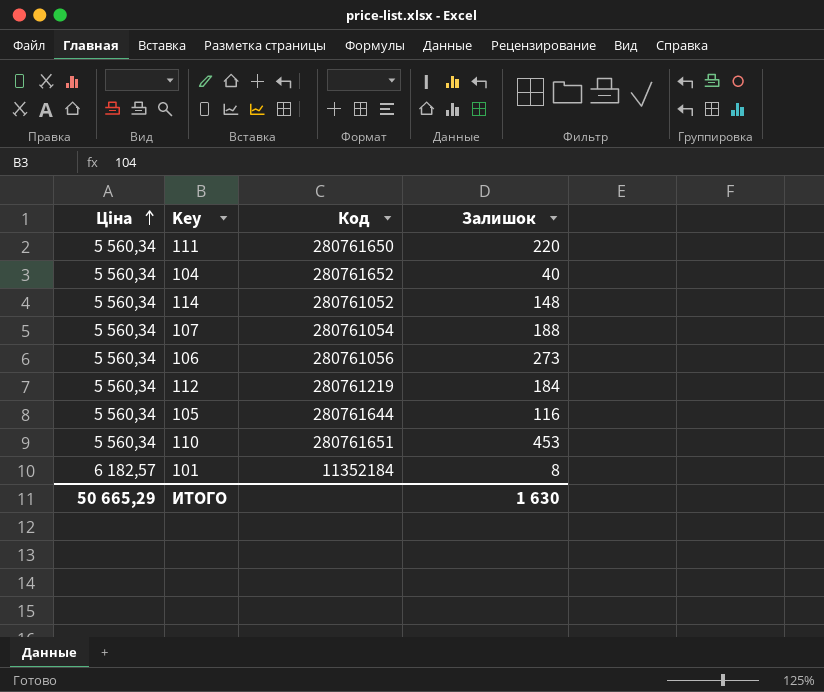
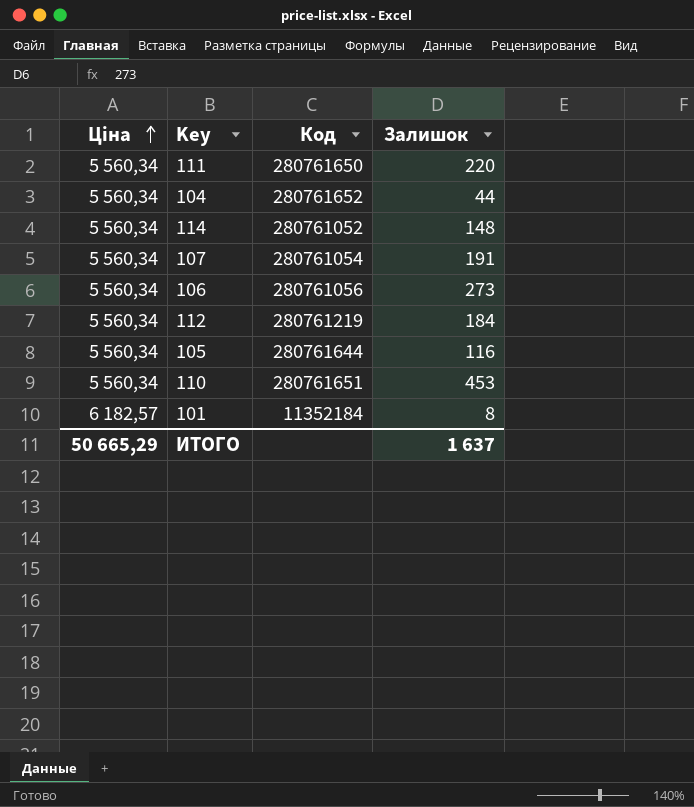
104 | Залишок: 40 -> 44
107 | Залишок: 188 -> 191
ИТОГО | Залишок: 1 630 -> 1 637

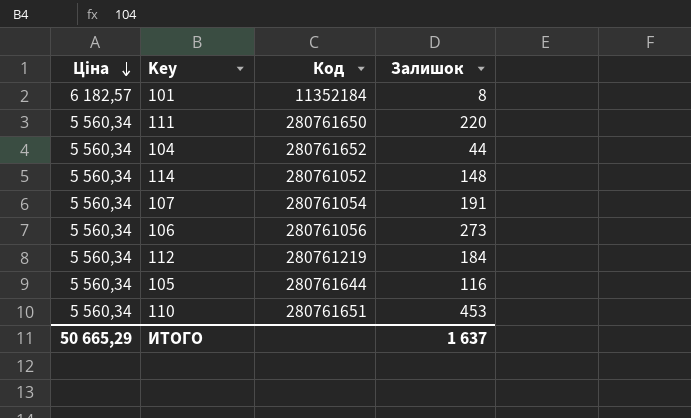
row order: Ціна ascending -> Ціна descending

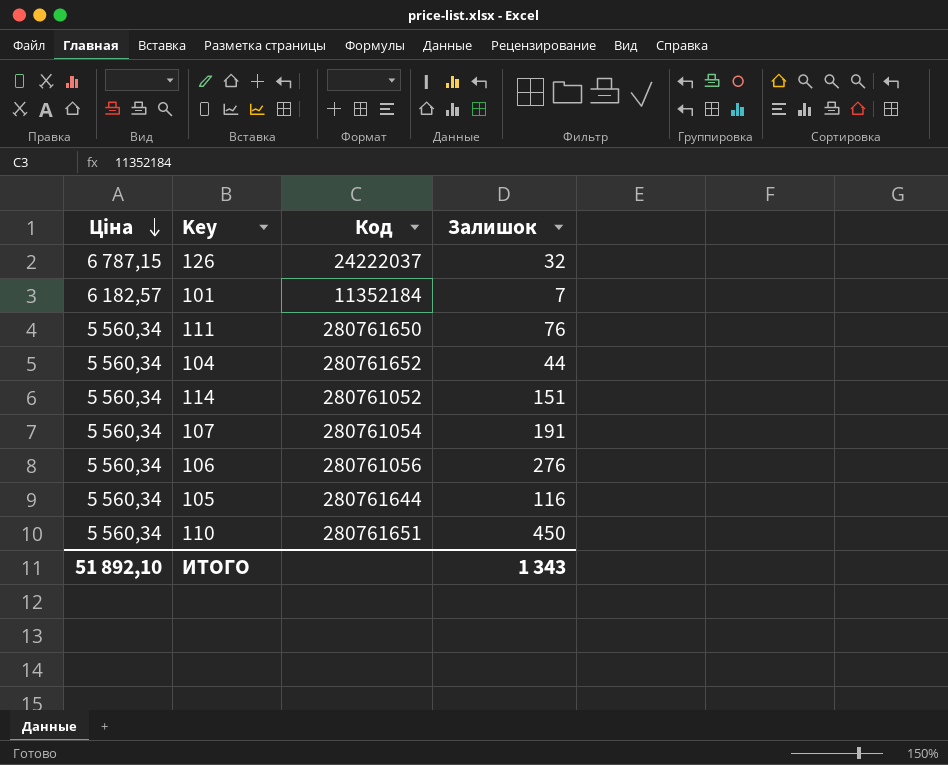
row 112: 5 560,34 | 280761219 | 184 -> none
row 126: none -> 6 787,15 | 24222037 | 32
101 | Залишок: 8 -> 7
111 | Залишок: 220 -> 76
114 | Залишок: 148 -> 151
106 | Залишок: 273 -> 276
110 | Залишок: 453 -> 450
ИТОГО | Ціна: 50 665,29 -> 51 892,10
ИТОГО | Залишок: 1 637 -> 1 343

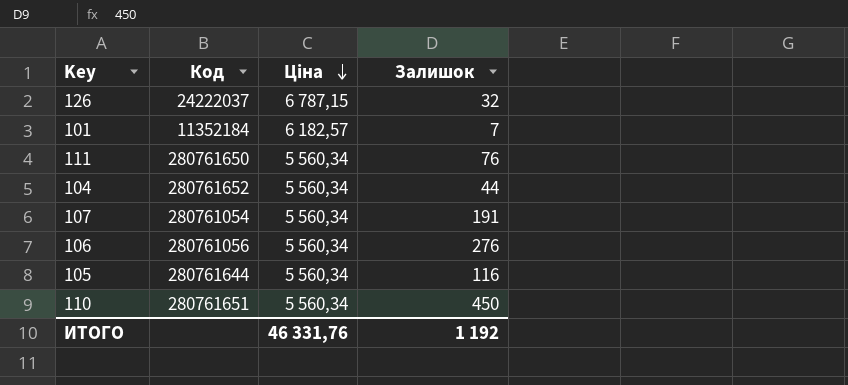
column Ціна | position: 1 -> 3
row 114: 5 560,34 | 280761052 | 151 -> none
ИТОГО | Ціна: 51 892,10 -> 46 331,76
ИТОГО | Залишок: 1 343 -> 1 192

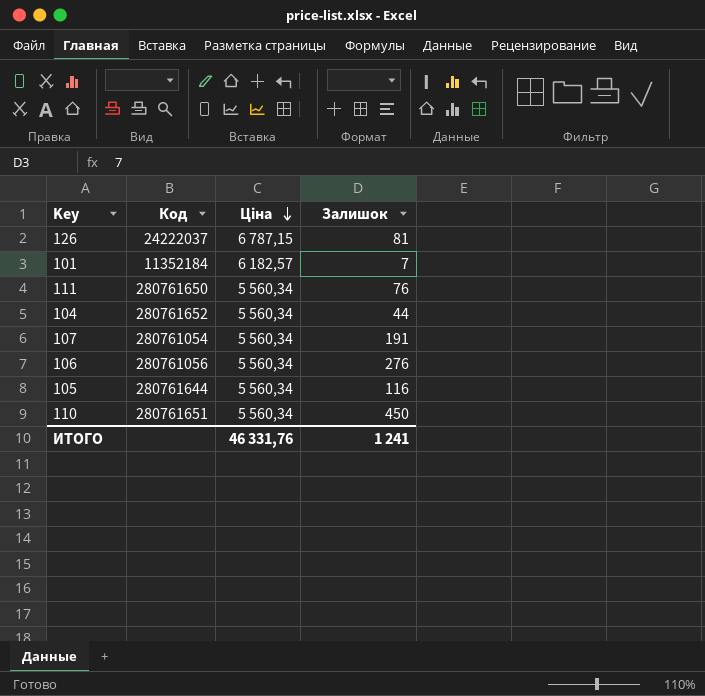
126 | Залишок: 32 -> 81
ИТОГО | Залишок: 1 192 -> 1 241

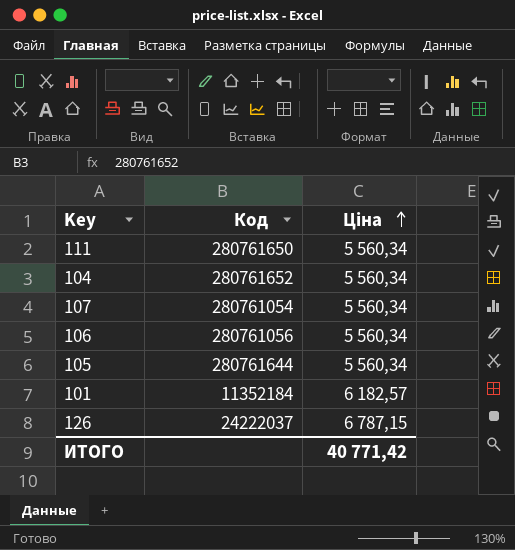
row order: Ціна descending -> Ціна ascending
column Залишок | position: 4 -> none
row 110: 280761651 | 5 560,34 | 450 -> none
ИТОГО | Ціна: 46 331,76 -> 40 771,42

